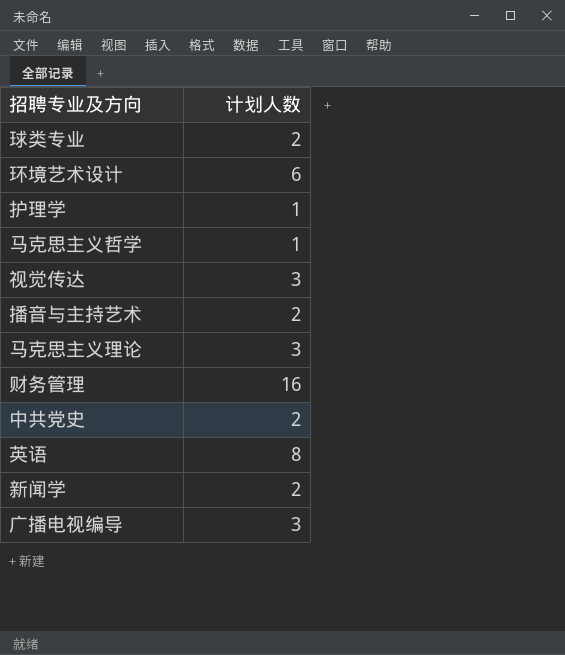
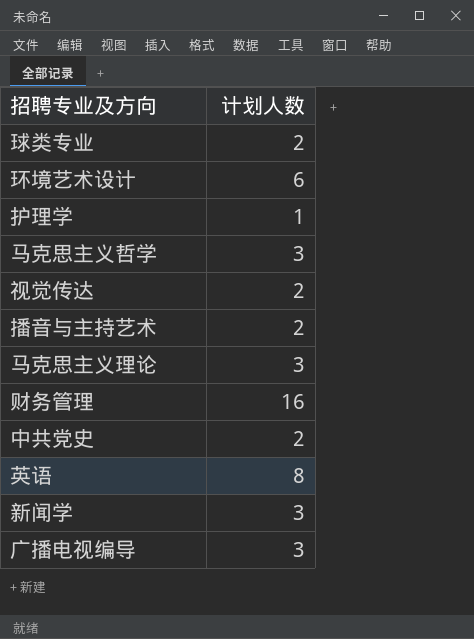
马克思主义哲学 | 计划人数: 1 -> 3
视觉传达 | 计划人数: 3 -> 2
新闻学 | 计划人数: 2 -> 3

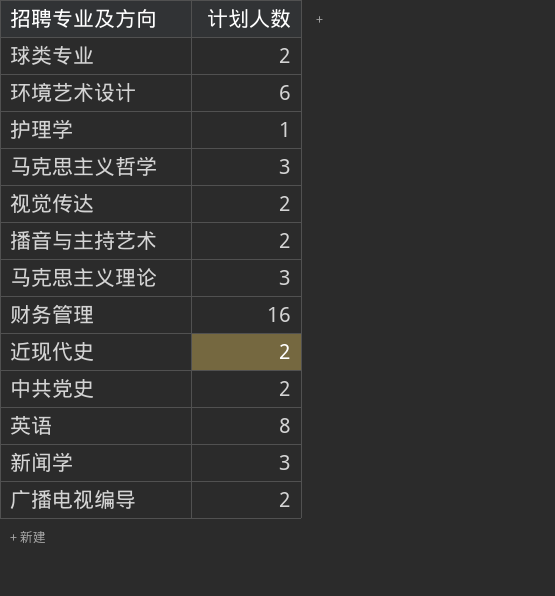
row 近现代史: none -> 2
广播电视编导 | 计划人数: 3 -> 2

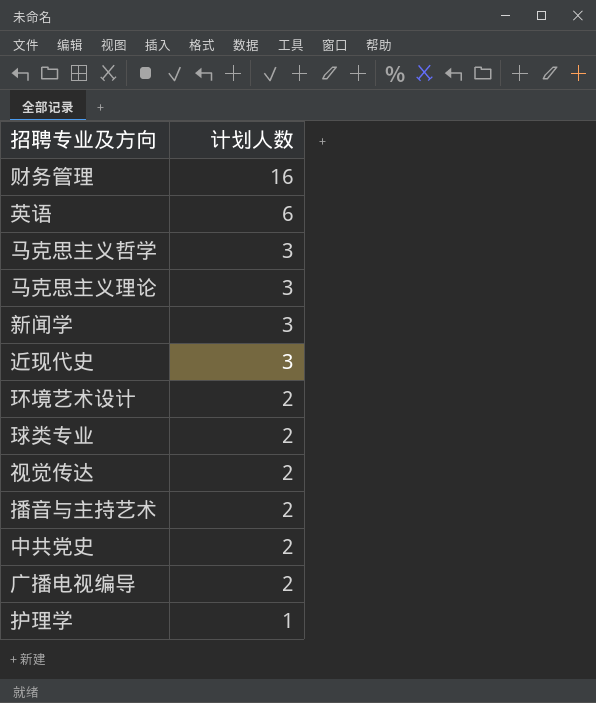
row order: none -> 计划人数 descending
英语 | 计划人数: 8 -> 6
近现代史 | 计划人数: 2 -> 3
环境艺术设计 | 计划人数: 6 -> 2

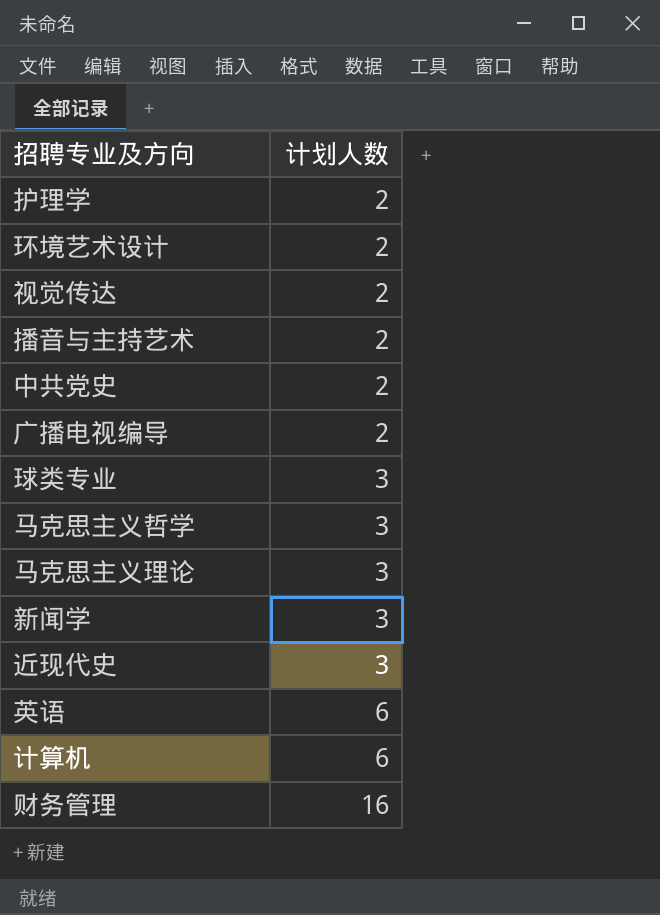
row order: 计划人数 descending -> 计划人数 ascending
护理学 | 计划人数: 1 -> 2
球类专业 | 计划人数: 2 -> 3
row 计算机: none -> 6

